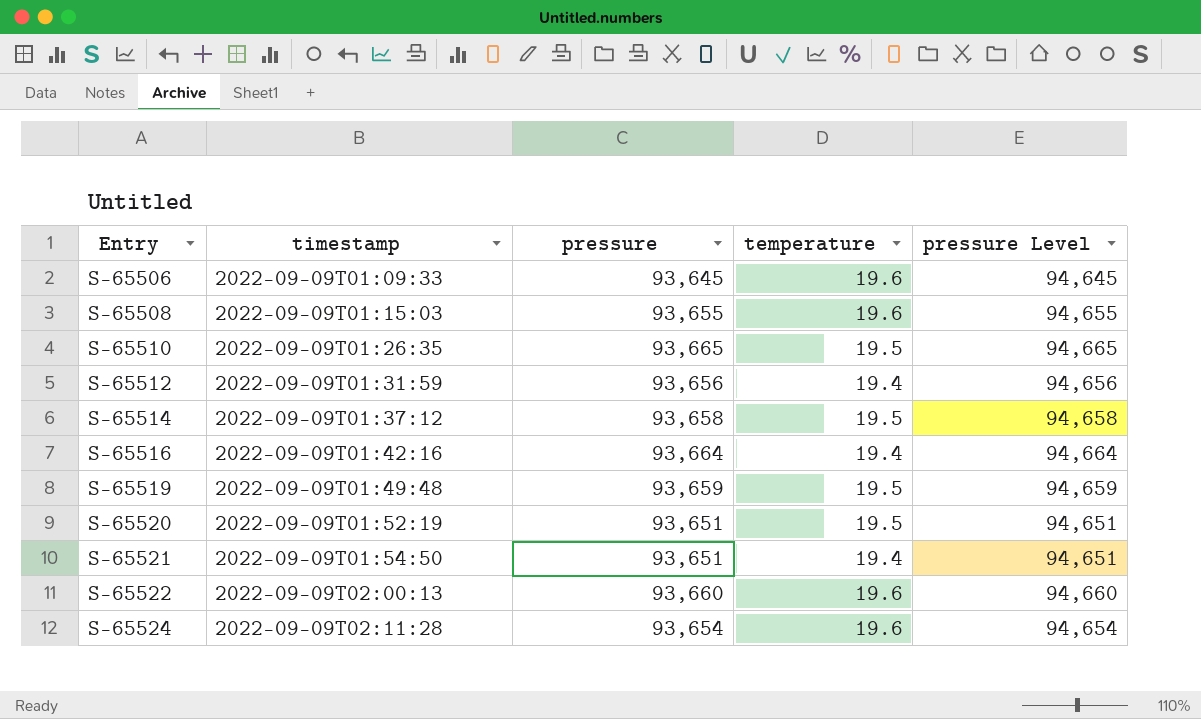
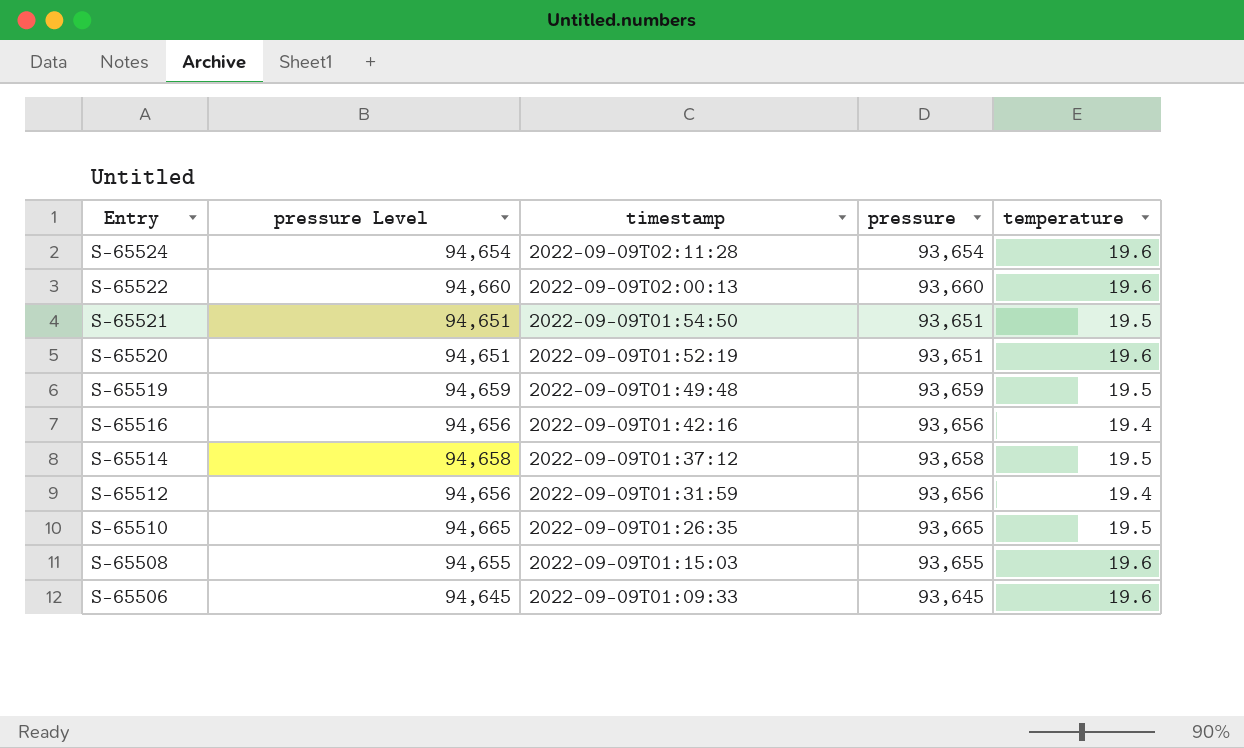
row order: Entry ascending -> Entry descending
column pressure Level | position: 5 -> 2
S-65521 | temperature: 19.4 -> 19.5
S-65520 | temperature: 19.5 -> 19.6
S-65516 | pressure Level: 94,664 -> 94,656
S-65516 | pressure: 93,664 -> 93,656

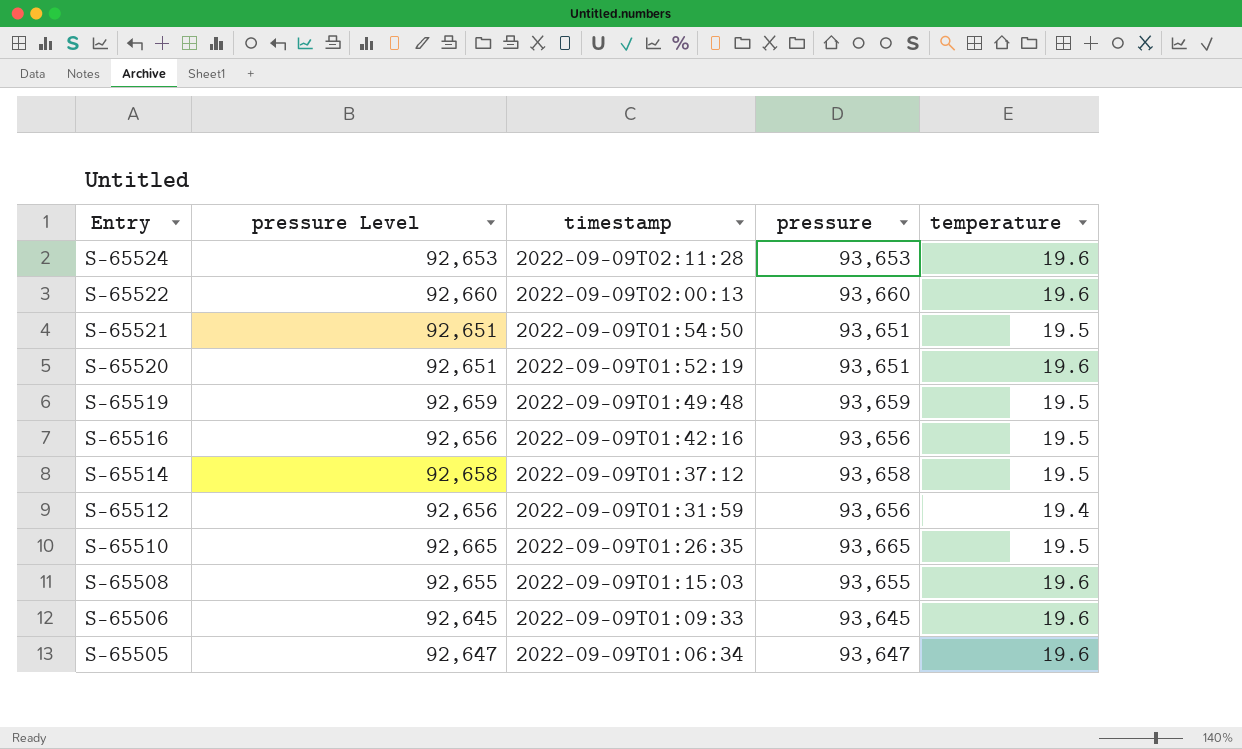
column pressure Level | formula: [pressure] + 1000 -> [pressure] - 1000
S-65524 | pressure: 93,654 -> 93,653
S-65516 | temperature: 19.4 -> 19.5
row S-65505: none -> 92,647 | 2022-09-09T01:06:34 | 93,647 | 19.6

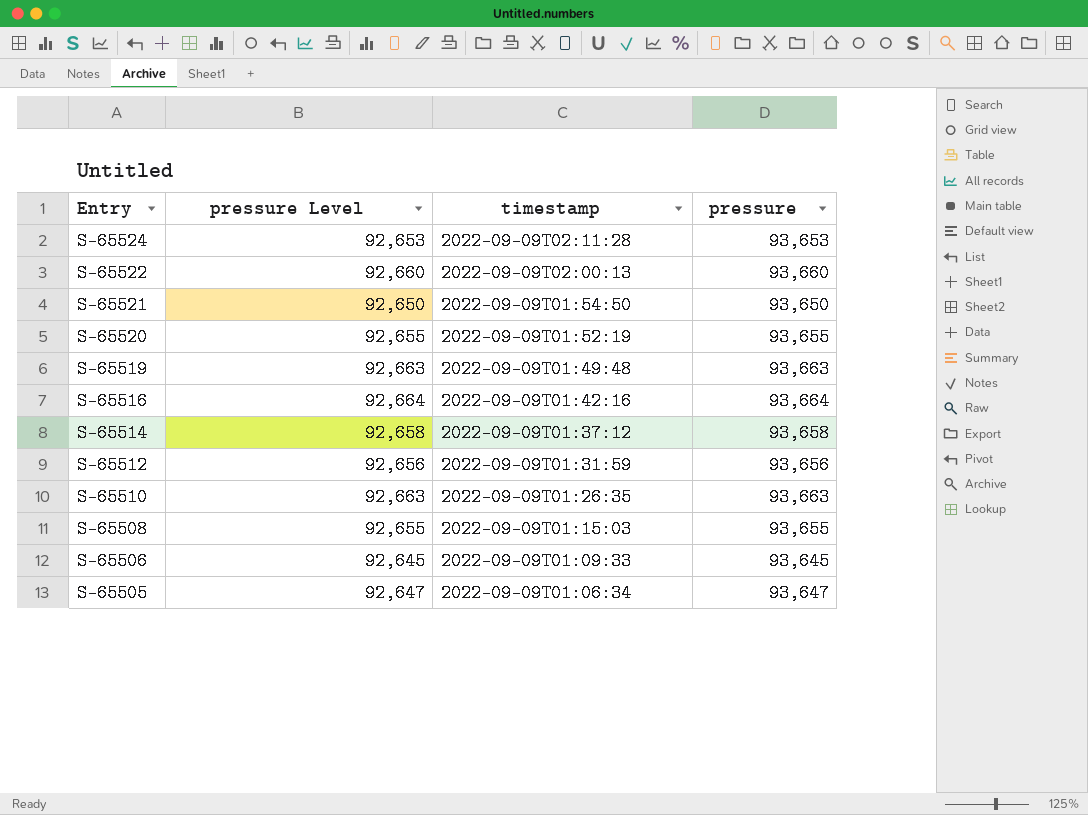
column temperature | position: 5 -> none
S-65521 | pressure Level: 92,651 -> 92,650
S-65521 | pressure: 93,651 -> 93,650
S-65520 | pressure Level: 92,651 -> 92,655
S-65520 | pressure: 93,651 -> 93,655
S-65519 | pressure Level: 92,659 -> 92,663
S-65519 | pressure: 93,659 -> 93,663
S-65516 | pressure Level: 92,656 -> 92,664
S-65516 | pressure: 93,656 -> 93,664
S-65510 | pressure Level: 92,665 -> 92,663
S-65510 | pressure: 93,665 -> 93,663

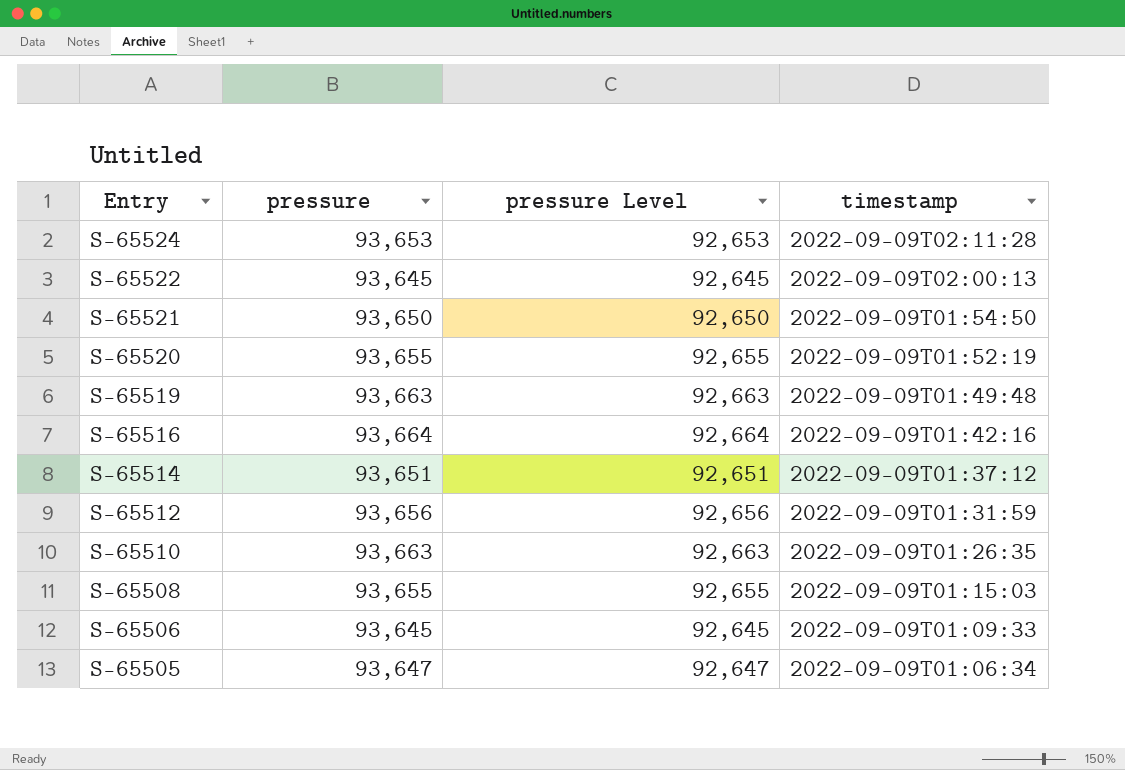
column pressure | position: 4 -> 2
S-65522 | pressure: 93,660 -> 93,645
S-65522 | pressure Level: 92,660 -> 92,645
S-65514 | pressure: 93,658 -> 93,651
S-65514 | pressure Level: 92,658 -> 92,651

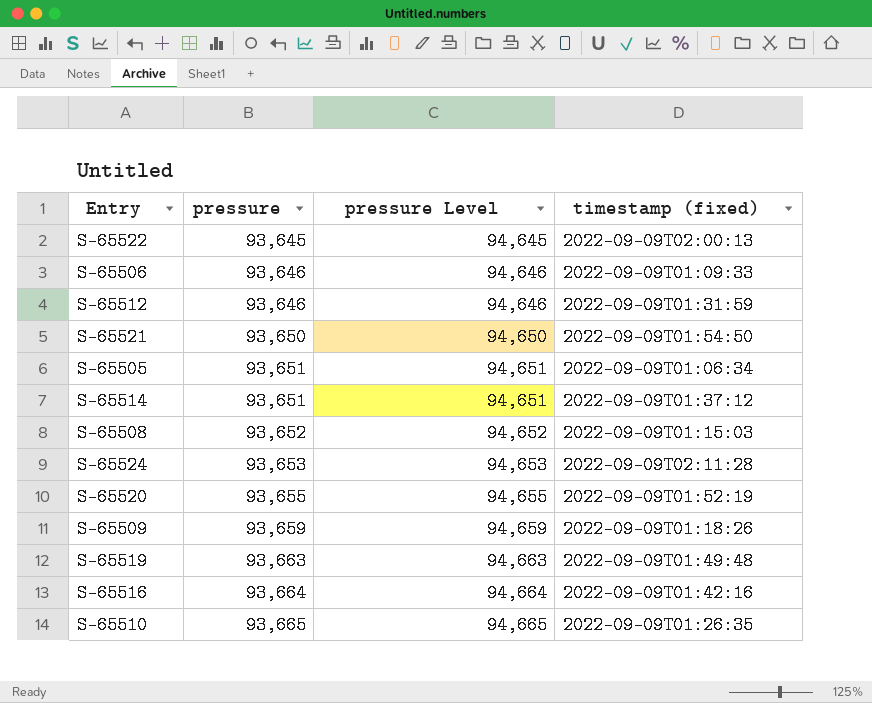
row order: Entry descending -> pressure ascending
column pressure Level | formula: [pressure] - 1000 -> [pressure] + 1000
column name: timestamp -> timestamp (fixed)
S-65506 | pressure: 93,645 -> 93,646
S-65512 | pressure: 93,656 -> 93,646
S-65505 | pressure: 93,647 -> 93,651
S-65508 | pressure: 93,655 -> 93,652
row S-65509: none -> 93,659 | 94,659 | 2022-09-09T01:18:26
S-65510 | pressure: 93,663 -> 93,665

